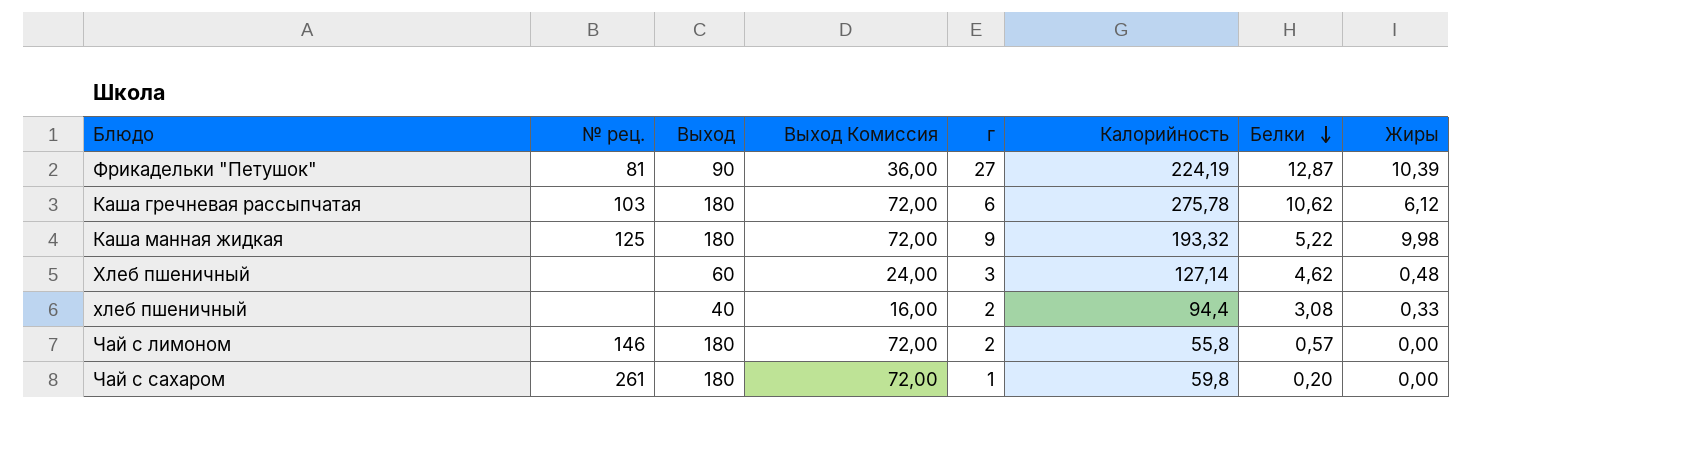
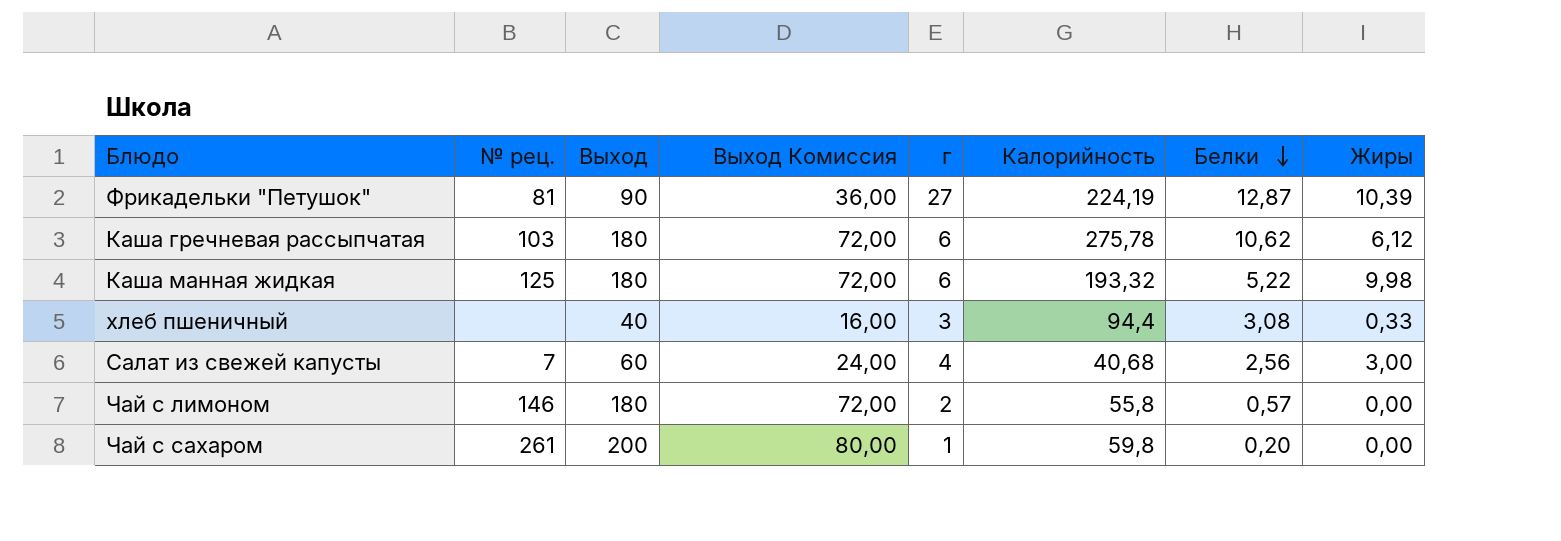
row Хлеб пшеничный: none | 60 | 24,00 | 3 | 127,14 | 4,62 | 0,48 -> none
Каша манная жидкая | г: 9 -> 6
хлеб пшеничный | г: 2 -> 3
row Салат из свежей капусты: none -> 7 | 60 | 24,00 | 4 | 40,68 | 2,56 | 3,00
Чай с сахаром | Выход: 180 -> 200
Чай с сахаром | Выход Комиссия: 72,00 -> 80,00

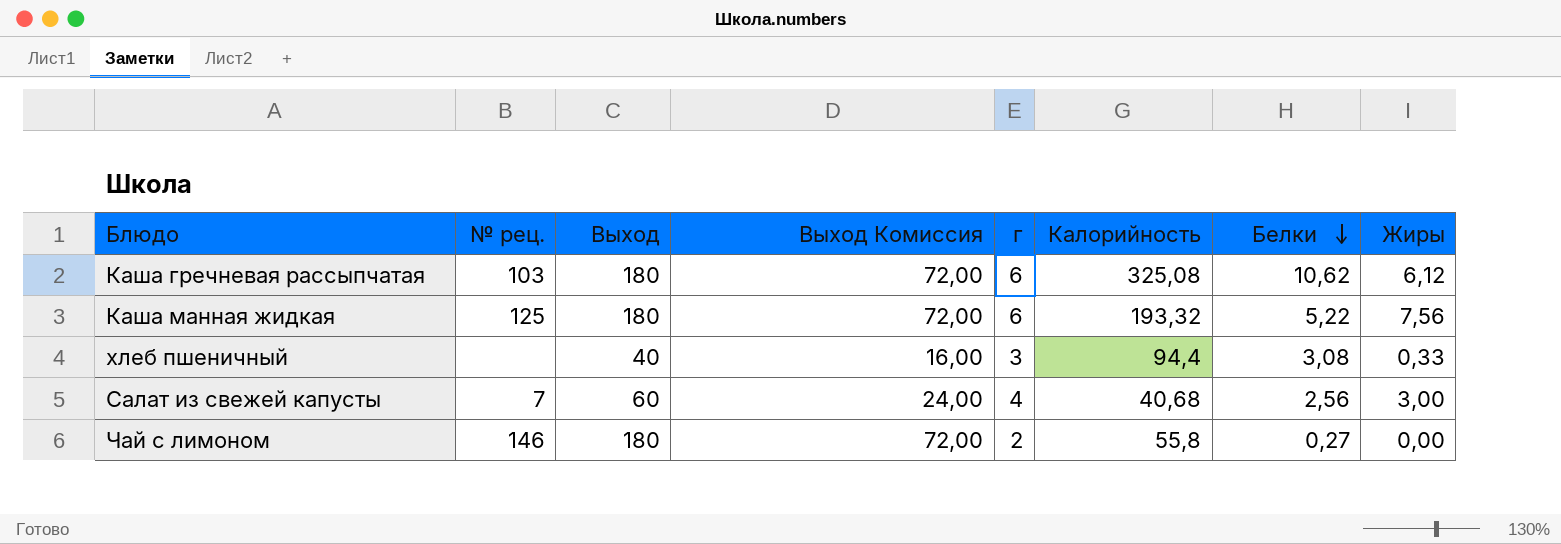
row Фрикадельки "Петушок": 81 | 90 | 36,00 | 27 | 224,19 | 12,87 | 10,39 -> none
row Чай с сахаром: 261 | 200 | 80,00 | 1 | 59,8 | 0,20 | 0,00 -> none
Каша гречневая рассыпчатая | Калорийность: 275,78 -> 325,08
Каша манная жидкая | Жиры: 9,98 -> 7,56
Чай с лимоном | Белки: 0,57 -> 0,27

